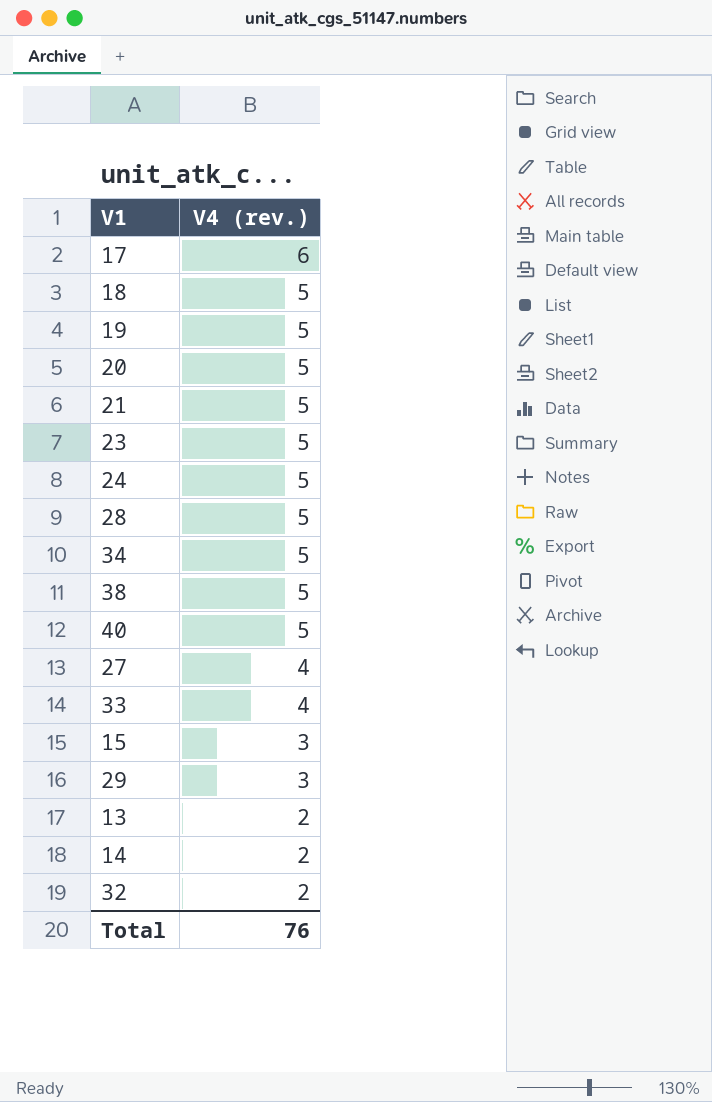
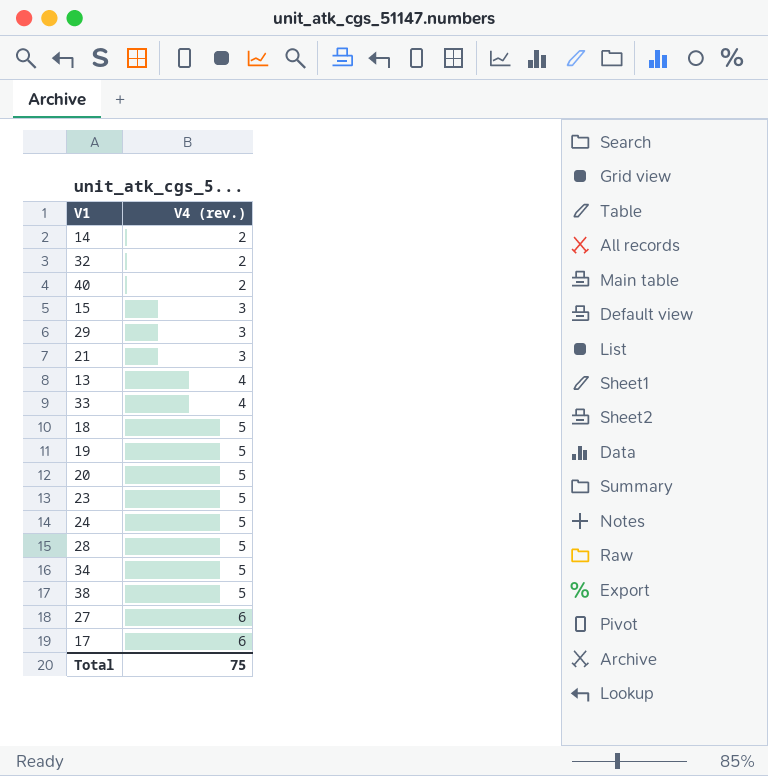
row order: V4 (rev.) descending -> V4 (rev.) ascending
40 | V4 (rev.): 5 -> 2
21 | V4 (rev.): 5 -> 3
13 | V4 (rev.): 2 -> 4
27 | V4 (rev.): 4 -> 6
Total | V4 (rev.): 76 -> 75

